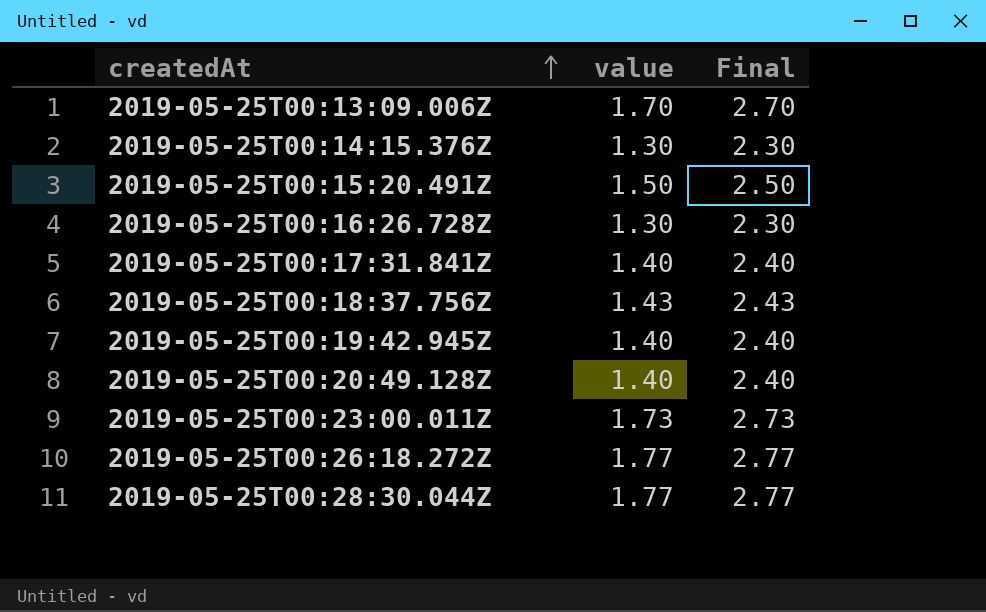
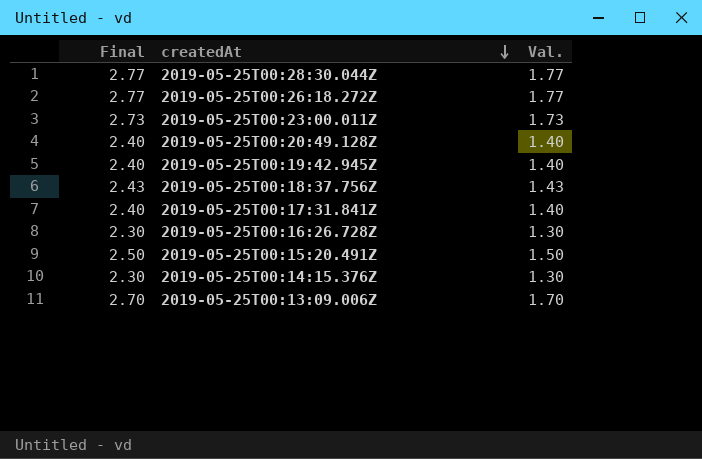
row order: createdAt ascending -> createdAt descending
column Final | position: 3 -> 1
column name: value -> Val.

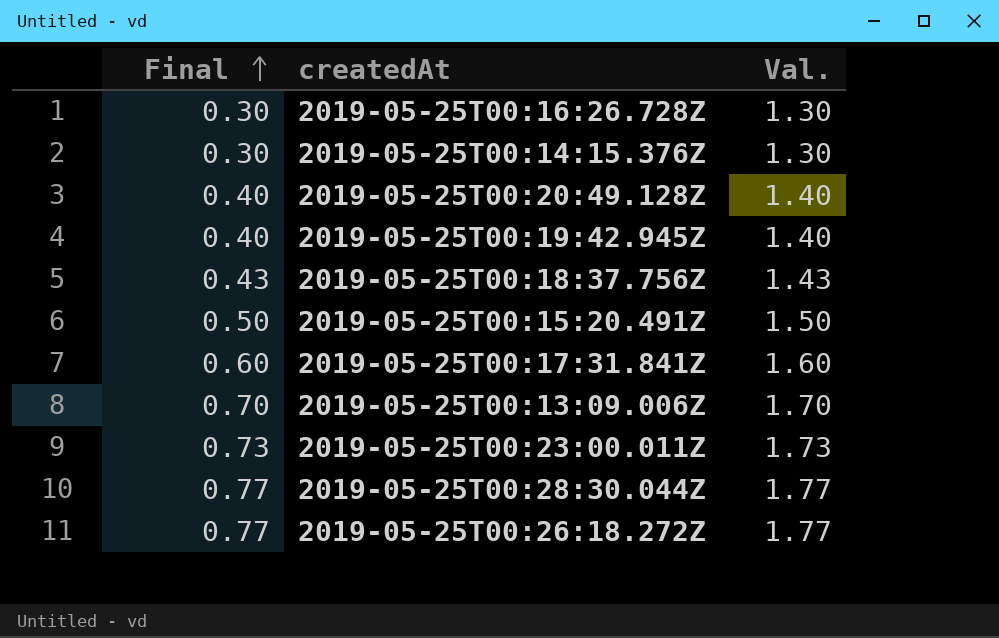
row order: createdAt descending -> Final ascending
column Final | formula: [Val.] + 1 -> [Val.] - 1
2019-05-25T00:17:31.841Z | Val.: 1.40 -> 1.60

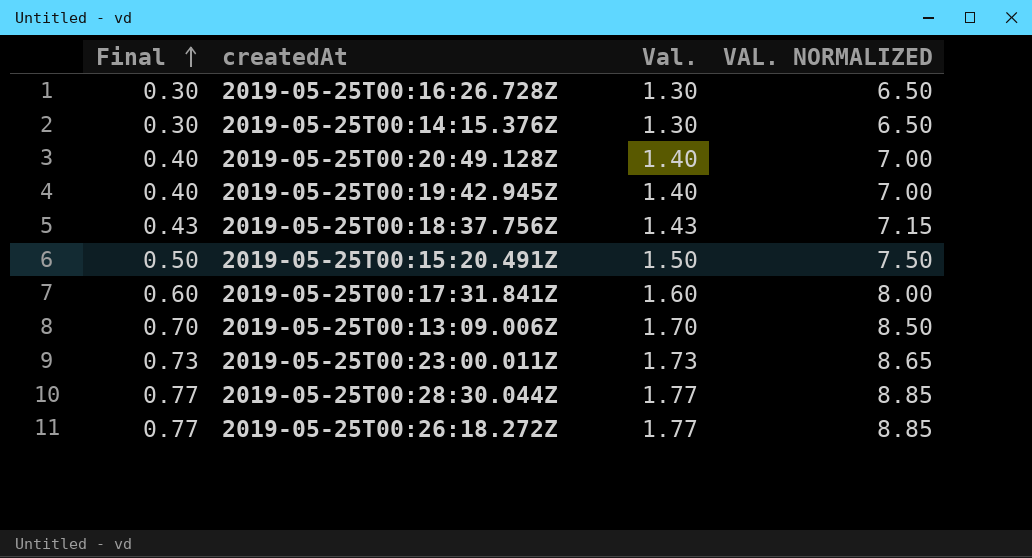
column VAL. NORMALIZED | formula: none -> [Val.] * 5

